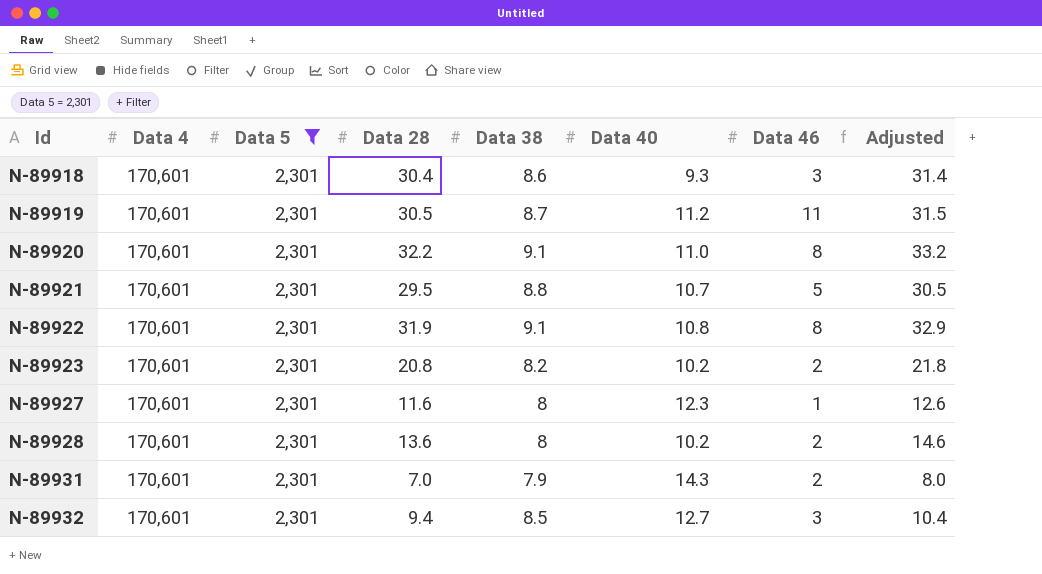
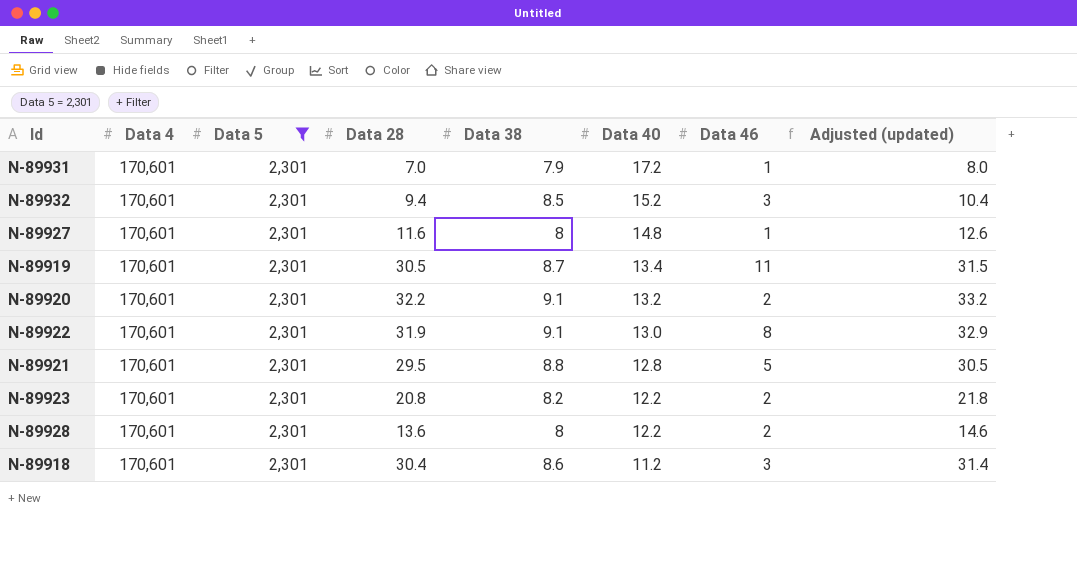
row order: Id ascending -> Data 40 descending
column name: Adjusted -> Adjusted (updated)
N-89931 | Data 40: 14.3 -> 17.2
N-89931 | Data 46: 2 -> 1
N-89932 | Data 40: 12.7 -> 15.2
N-89927 | Data 40: 12.3 -> 14.8
N-89919 | Data 40: 11.2 -> 13.4
N-89920 | Data 40: 11.0 -> 13.2
N-89920 | Data 46: 8 -> 2
N-89922 | Data 40: 10.8 -> 13.0
N-89921 | Data 40: 10.7 -> 12.8
N-89923 | Data 40: 10.2 -> 12.2
N-89928 | Data 40: 10.2 -> 12.2
N-89918 | Data 40: 9.3 -> 11.2

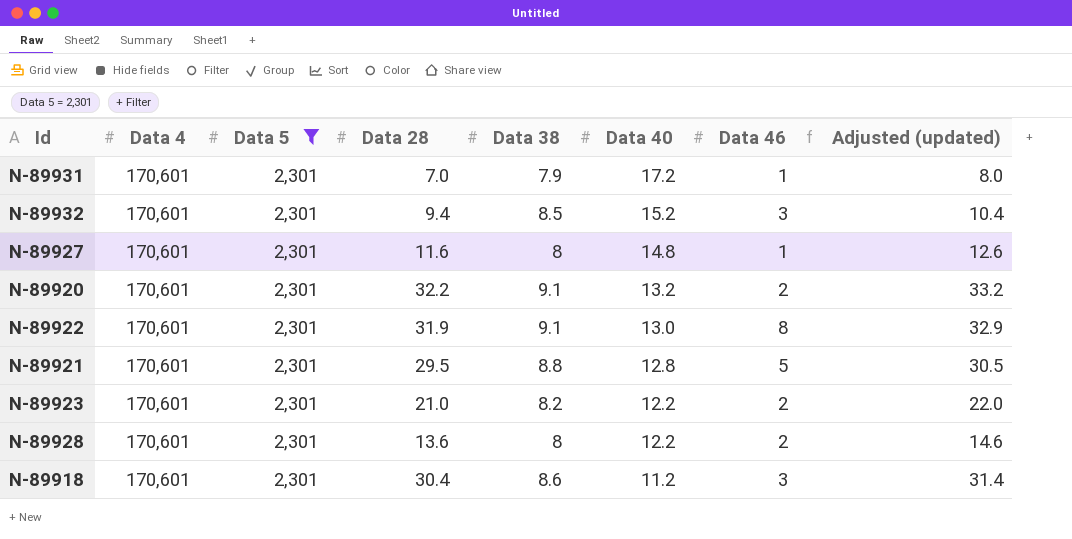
row N-89919: 170,601 | 2,301 | 30.5 | 8.7 | 13.4 | 11 | 31.5 -> none
N-89923 | Data 28: 20.8 -> 21.0
N-89923 | Adjusted (updated): 21.8 -> 22.0

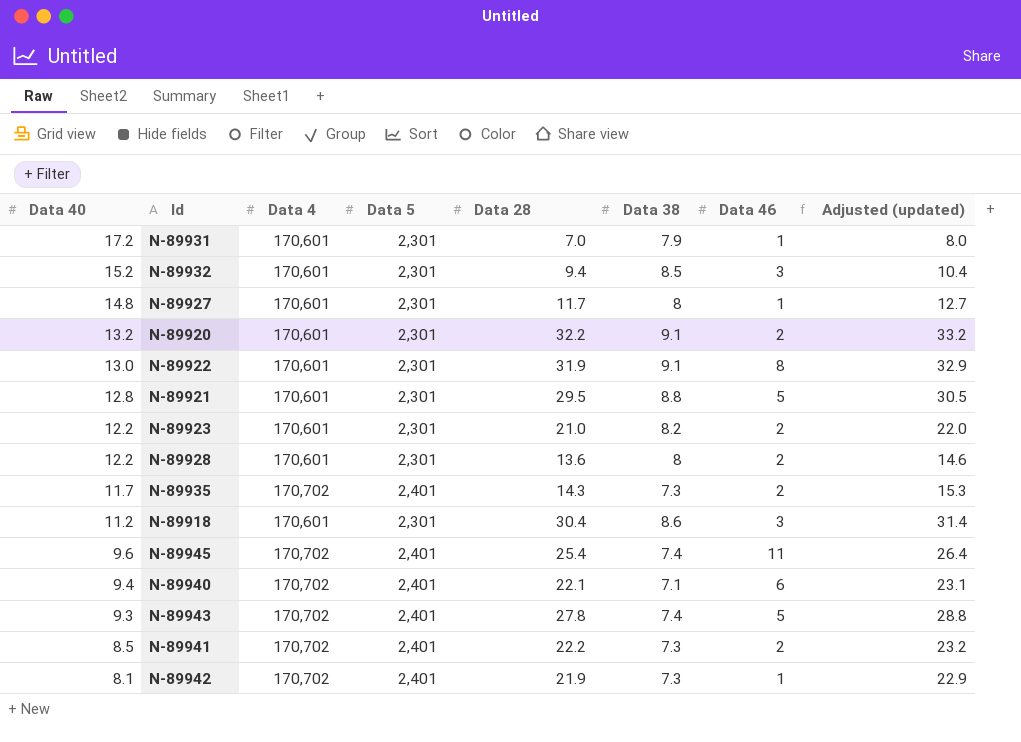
filter: Data 5 = 2,301 -> none
column Data 40 | position: 6 -> 1
N-89927 | Data 28: 11.6 -> 11.7
N-89927 | Adjusted (updated): 12.6 -> 12.7

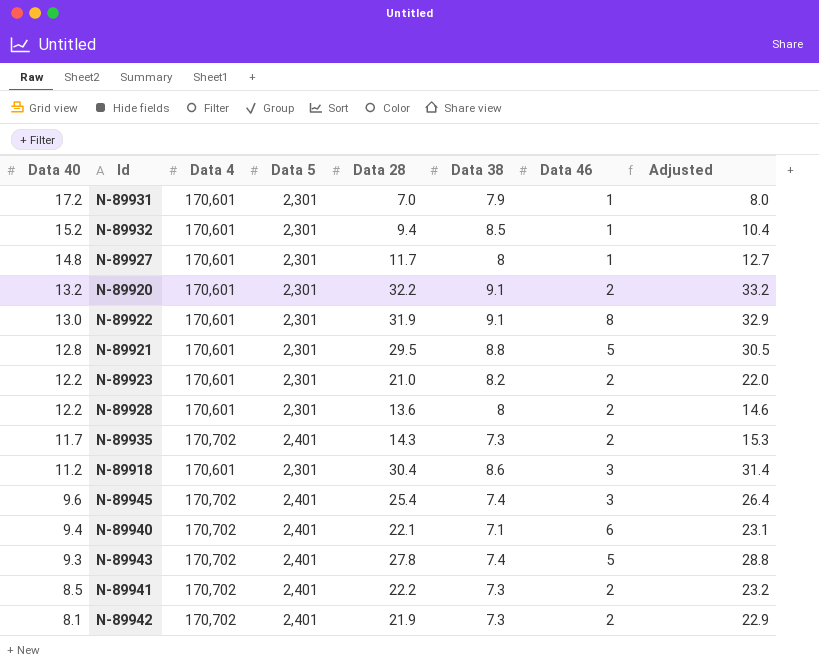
column name: Adjusted (updated) -> Adjusted
N-89932 | Data 46: 3 -> 1
N-89945 | Data 46: 11 -> 3
N-89942 | Data 46: 1 -> 2

